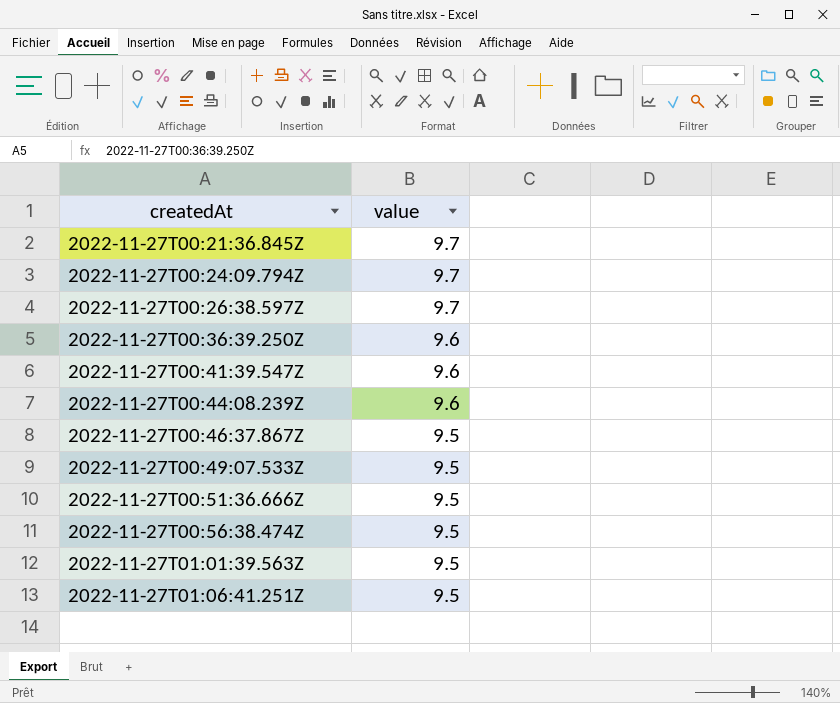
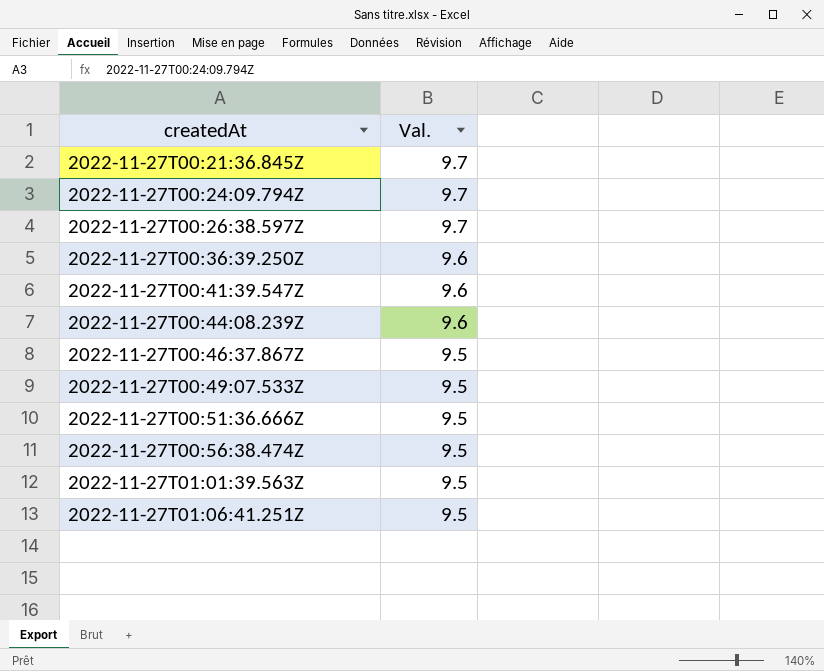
column name: value -> Val.

